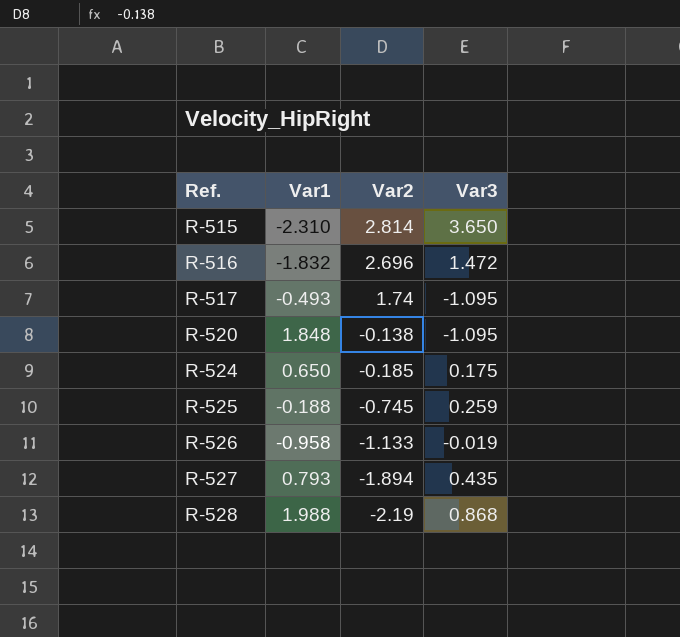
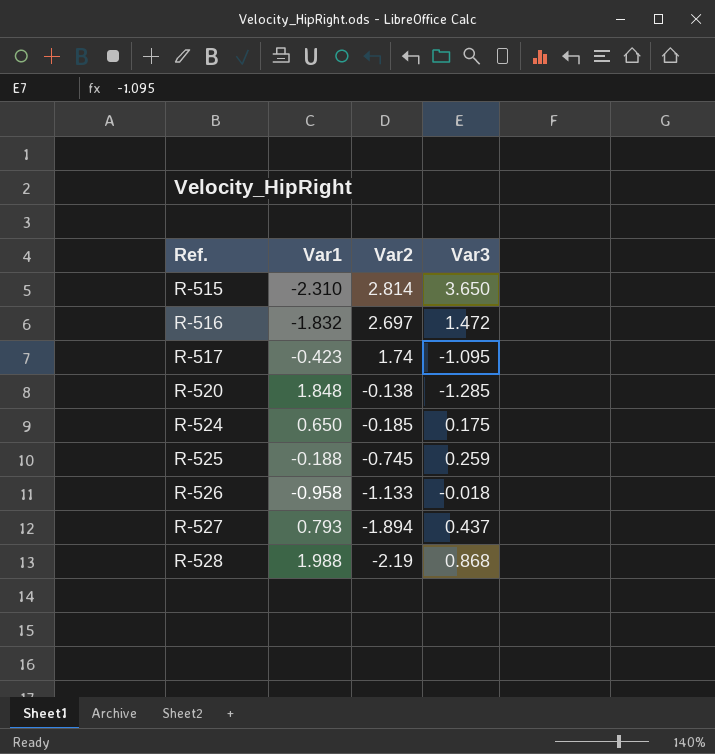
R-516 | Var2: 2.696 -> 2.697
R-517 | Var1: -0.493 -> -0.423
R-520 | Var3: -1.095 -> -1.285
R-526 | Var3: -0.019 -> -0.018
R-527 | Var3: 0.435 -> 0.437

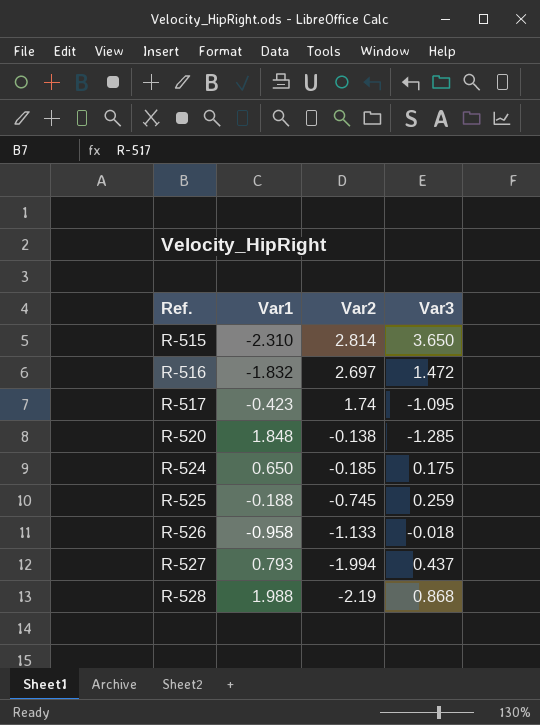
R-527 | Var2: -1.894 -> -1.994

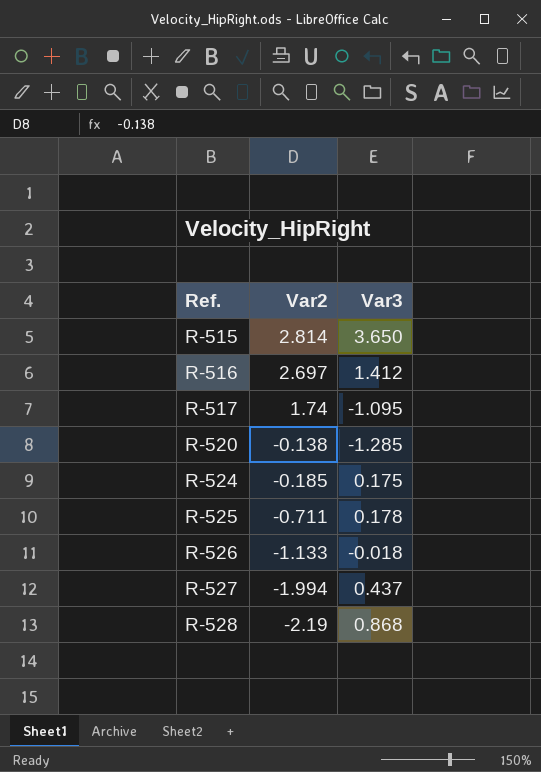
column Var1 | position: 2 -> none
R-516 | Var3: 1.472 -> 1.412
R-525 | Var2: -0.745 -> -0.711
R-525 | Var3: 0.259 -> 0.178

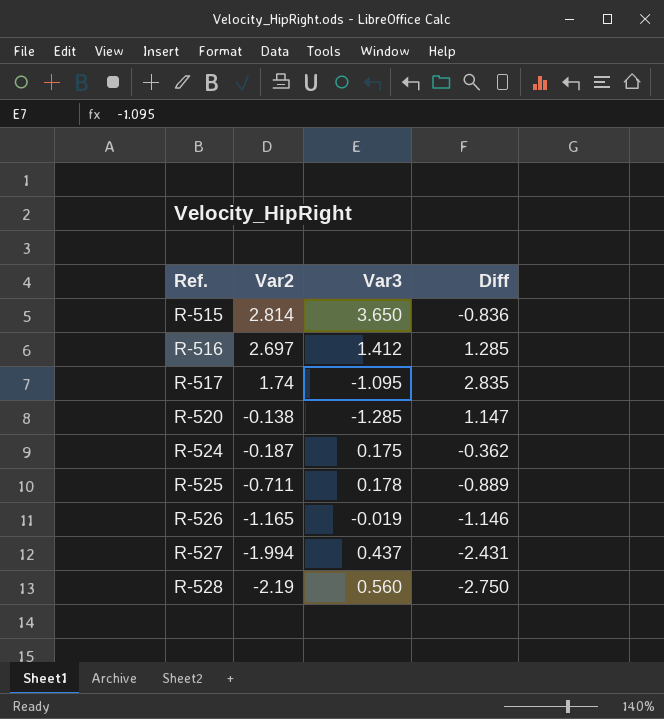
column Diff | formula: none -> [Var2] - [Var3]
R-524 | Var2: -0.185 -> -0.187
R-526 | Var2: -1.133 -> -1.165
R-526 | Var3: -0.018 -> -0.019
R-528 | Var3: 0.868 -> 0.560

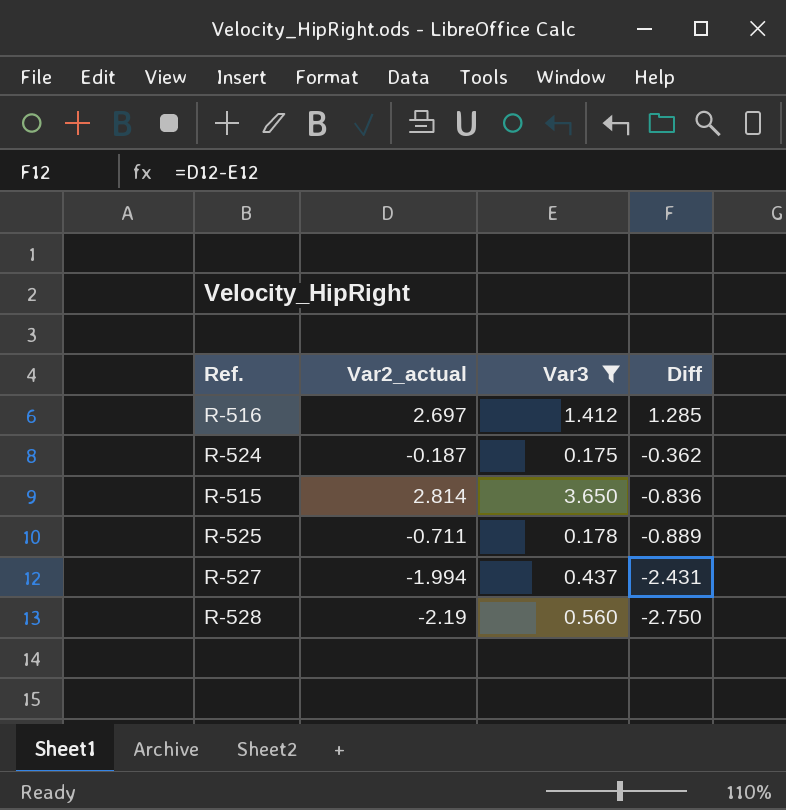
filter: none -> Var3 >= 0.175
row order: Ref. ascending -> Diff descending
column name: Var2 -> Var2_actual

